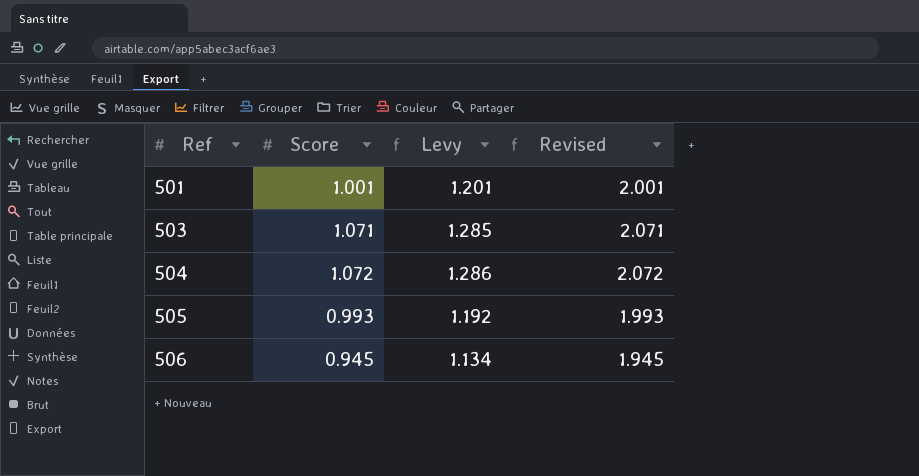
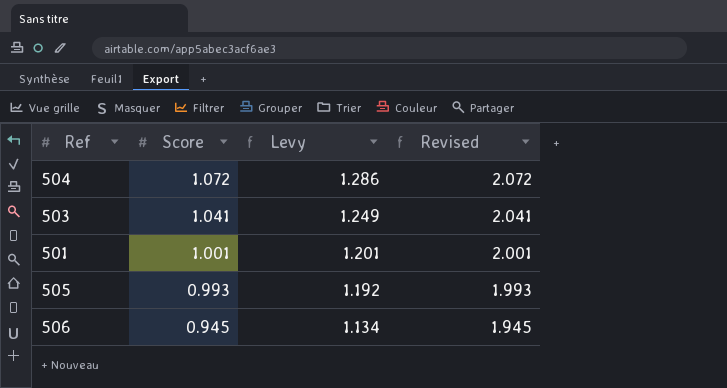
row order: Ref ascending -> Score descending
503 | Score: 1.071 -> 1.041
503 | Levy: 1.285 -> 1.249
503 | Revised: 2.071 -> 2.041

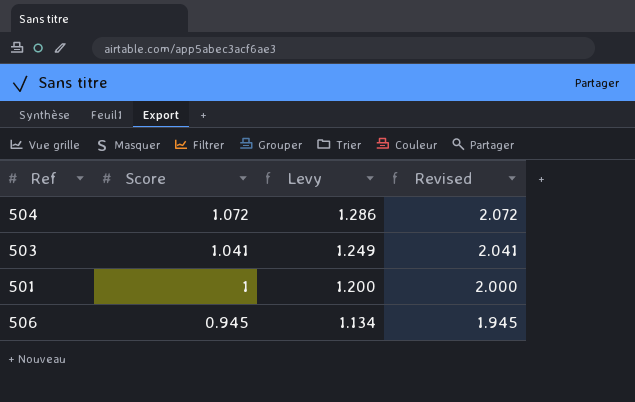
row 505: 0.993 | 1.192 | 1.993 -> none
501 | Score: 1.001 -> 1
501 | Levy: 1.201 -> 1.200
501 | Revised: 2.001 -> 2.000

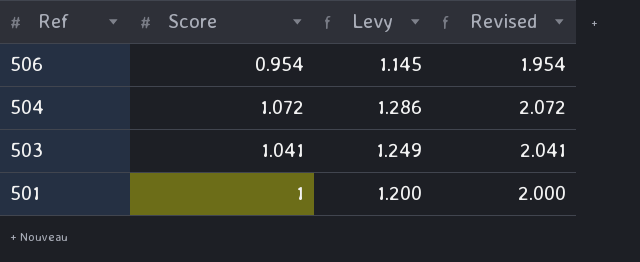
row order: Score descending -> Ref descending
506 | Score: 0.945 -> 0.954
506 | Levy: 1.134 -> 1.145
506 | Revised: 1.945 -> 1.954

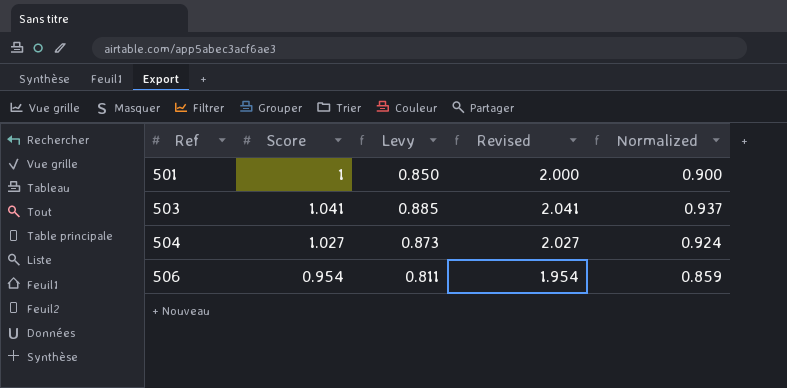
row order: Ref descending -> Ref ascending
column Levy | formula: [Score] * 1.2 -> [Score] * 0.85
column Normalized | formula: none -> [Score] * 0.9
504 | Score: 1.072 -> 1.027
504 | Revised: 2.072 -> 2.027

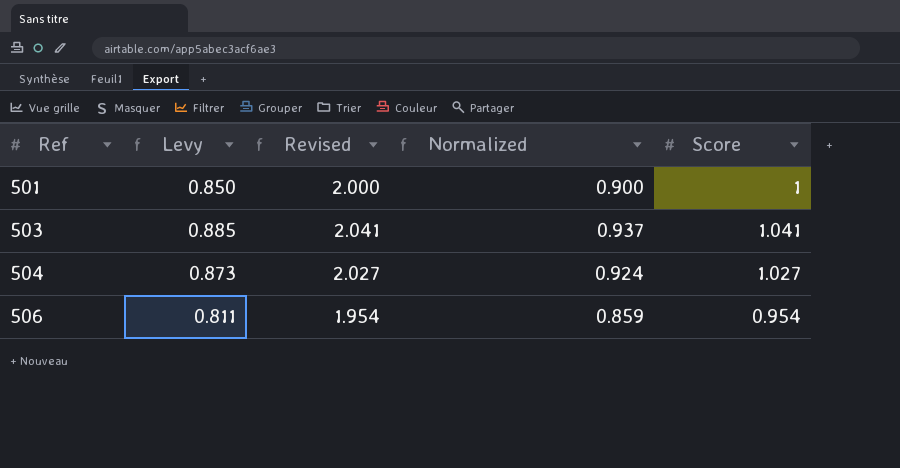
column Score | position: 2 -> 5

